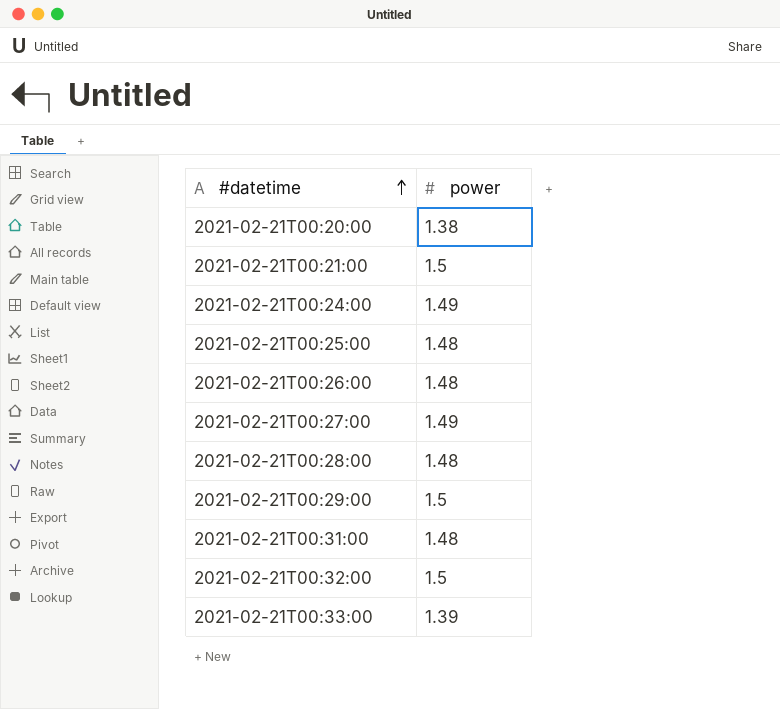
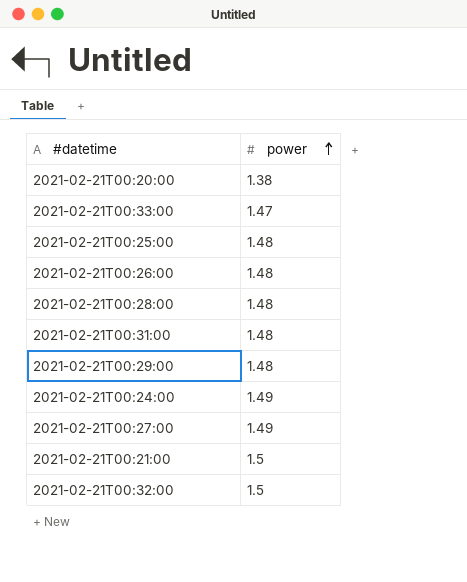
row order: #datetime ascending -> power ascending
2021-02-21T00:33:00 | power: 1.39 -> 1.47
2021-02-21T00:29:00 | power: 1.5 -> 1.48

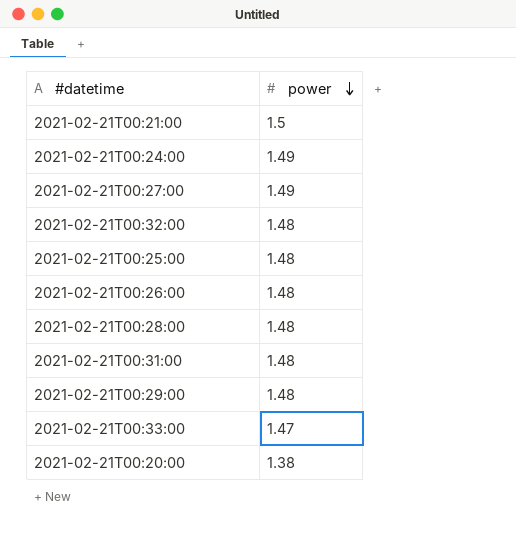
row order: power ascending -> power descending
2021-02-21T00:32:00 | power: 1.5 -> 1.48

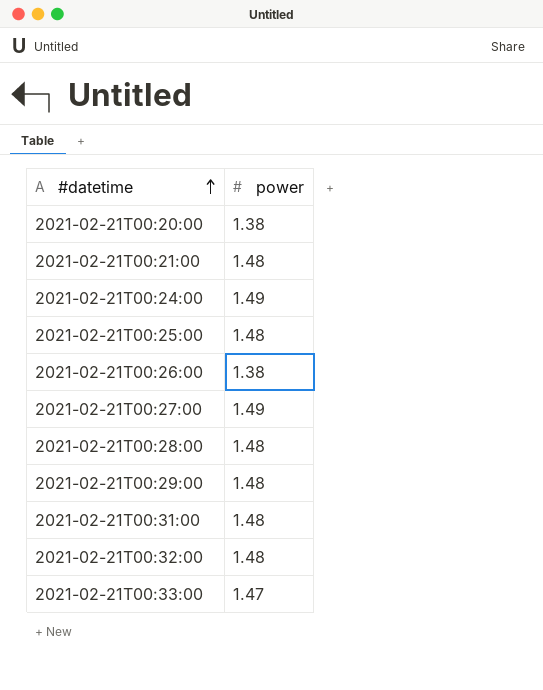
row order: power descending -> #datetime ascending
2021-02-21T00:21:00 | power: 1.5 -> 1.48
2021-02-21T00:26:00 | power: 1.48 -> 1.38

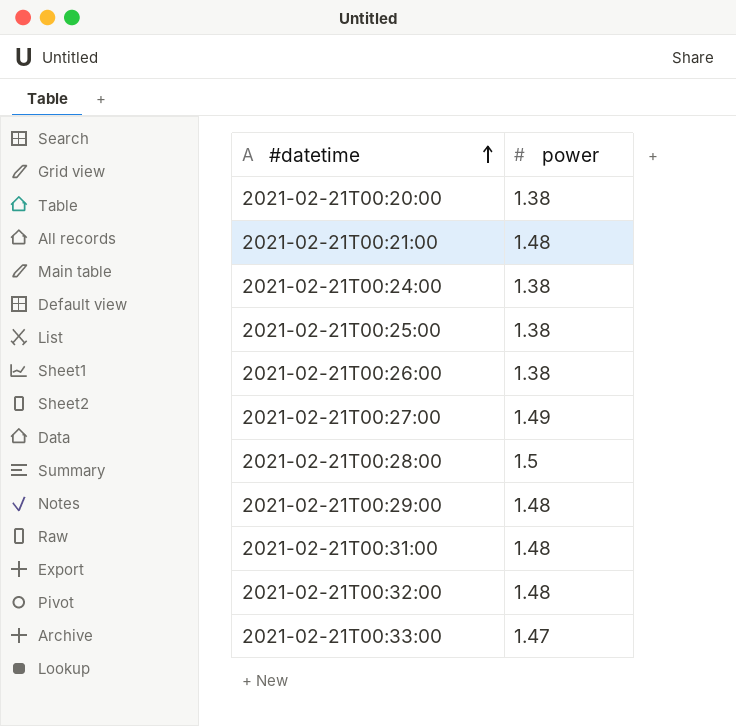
2021-02-21T00:24:00 | power: 1.49 -> 1.38
2021-02-21T00:25:00 | power: 1.48 -> 1.38
2021-02-21T00:28:00 | power: 1.48 -> 1.5

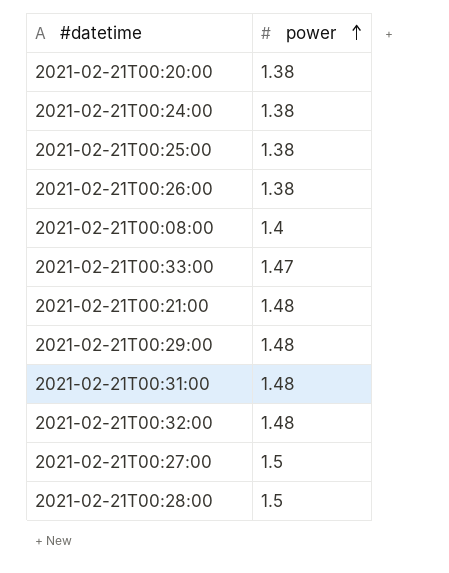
row order: #datetime ascending -> power ascending
row 2021-02-21T00:08:00: none -> 1.4
2021-02-21T00:27:00 | power: 1.49 -> 1.5

